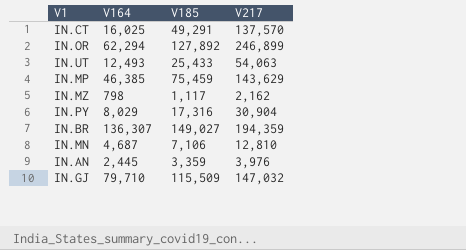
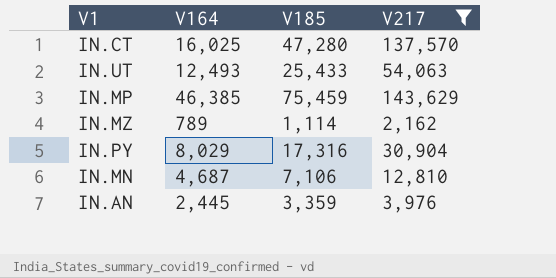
filter: none -> V217 <= 143,629
IN.CT | V185: 49,291 -> 47,280
IN.MZ | V164: 798 -> 789
IN.MZ | V185: 1,117 -> 1,114

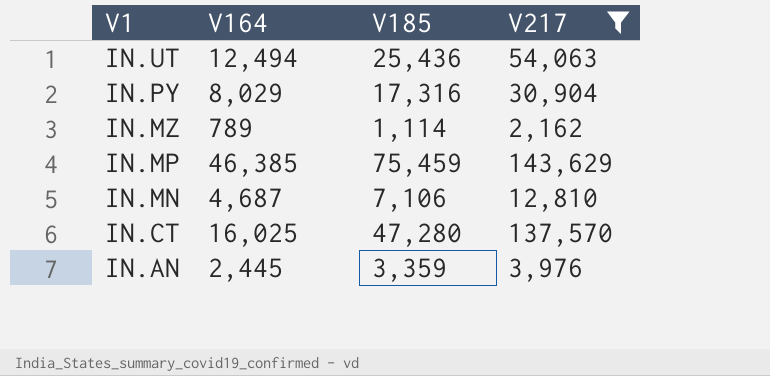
row order: none -> V1 descending
IN.UT | V164: 12,493 -> 12,494
IN.UT | V185: 25,433 -> 25,436

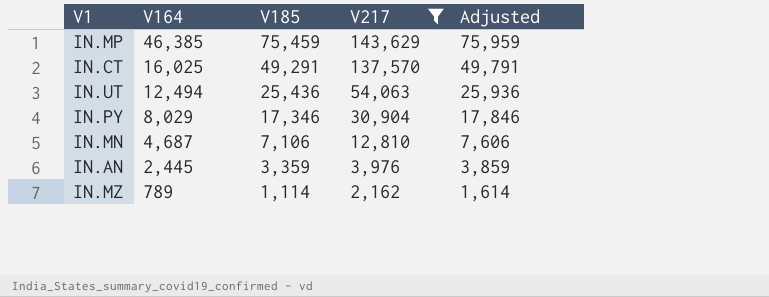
row order: V1 descending -> V164 descending
column Adjusted | formula: none -> [V185] + 500
IN.CT | V185: 47,280 -> 49,291
IN.PY | V185: 17,316 -> 17,346

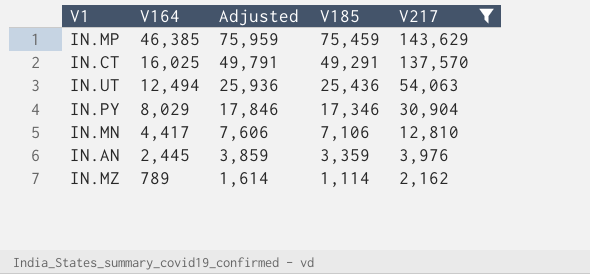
column Adjusted | position: 5 -> 3
IN.MN | V164: 4,687 -> 4,417

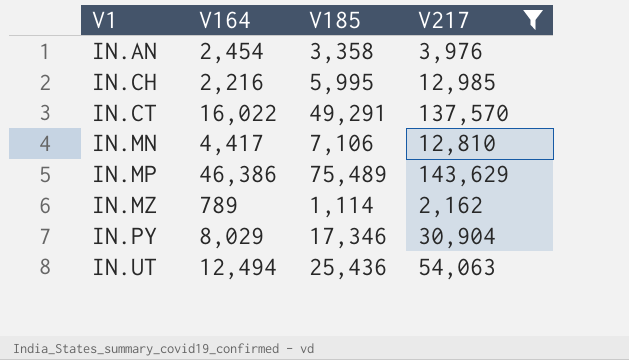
row order: V164 descending -> V1 ascending
column Adjusted | formula: [V185] + 500 -> none
IN.AN | V164: 2,445 -> 2,454
IN.AN | V185: 3,359 -> 3,358
row IN.CH: none -> 2,216 | 5,995 | 12,985
IN.CT | V164: 16,025 -> 16,022
IN.MP | V164: 46,385 -> 46,386
IN.MP | V185: 75,459 -> 75,489

